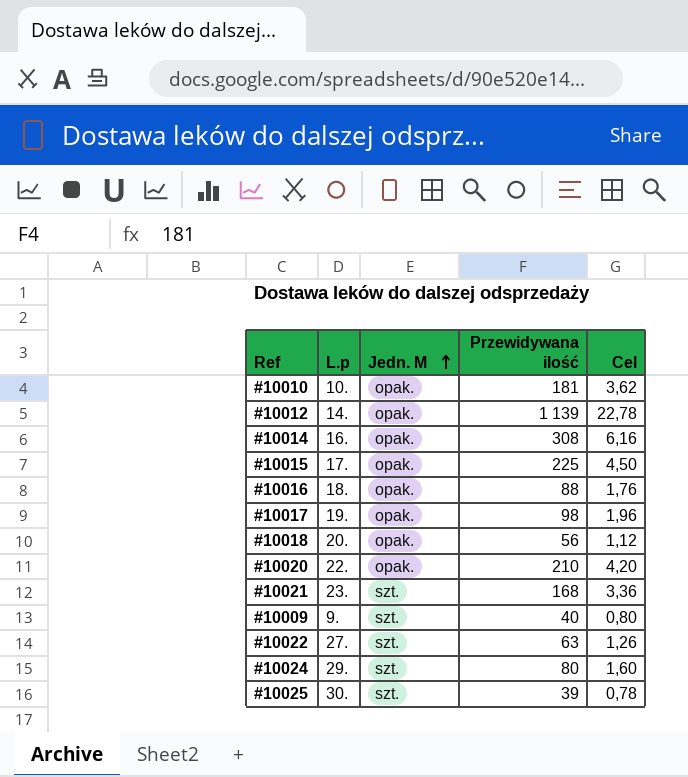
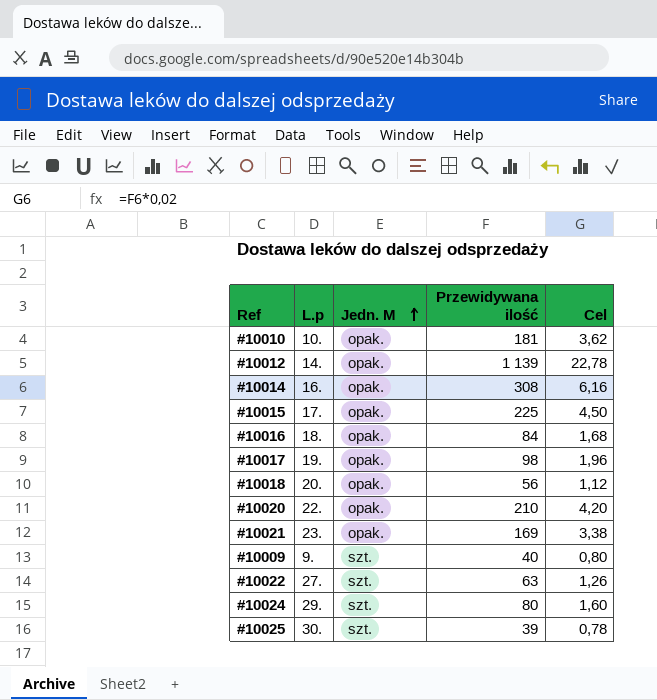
#10016 | Przewidywana ilość: 88 -> 84
#10016 | Cel: 1,76 -> 1,68
#10021 | Jedn. M: szt. -> opak.
#10021 | Przewidywana ilość: 168 -> 169
#10021 | Cel: 3,36 -> 3,38

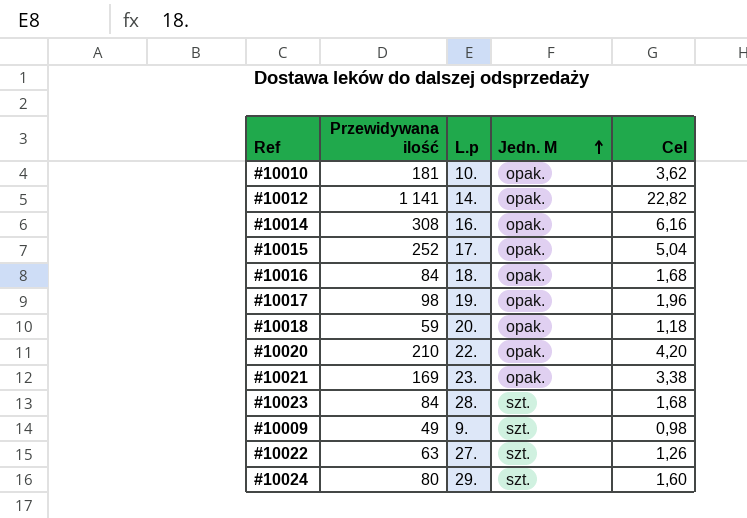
column Przewidywana ilość | position: 4 -> 2
row #10025: 30. | szt. | 39 | 0,78 -> none
#10012 | Przewidywana ilość: 1 139 -> 1 141
#10012 | Cel: 22,78 -> 22,82
#10015 | Przewidywana ilość: 225 -> 252
#10015 | Cel: 4,50 -> 5,04
#10018 | Przewidywana ilość: 56 -> 59
#10018 | Cel: 1,12 -> 1,18
row #10023: none -> 84 | 28. | szt. | 1,68
#10009 | Przewidywana ilość: 40 -> 49
#10009 | Cel: 0,80 -> 0,98

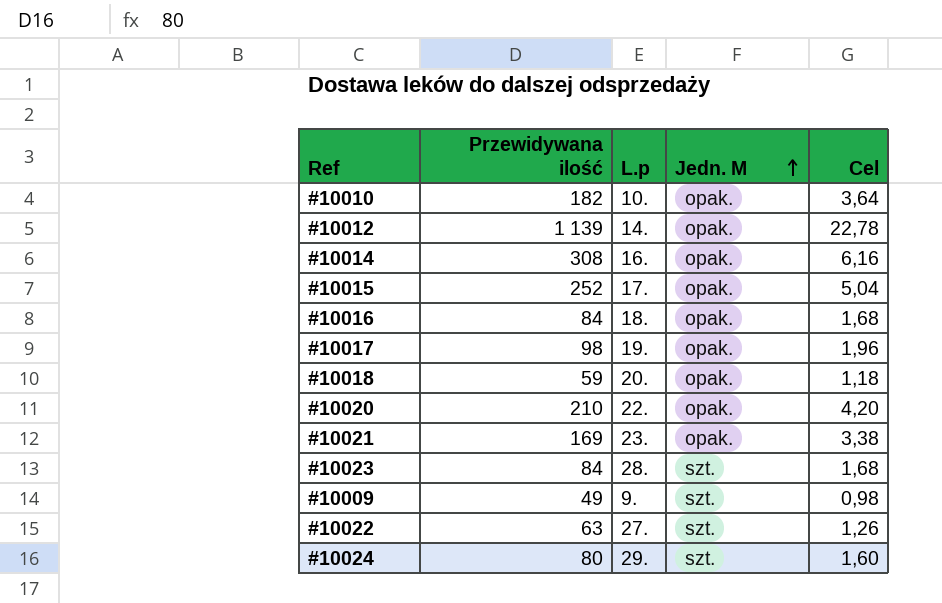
#10010 | Przewidywana ilość: 181 -> 182
#10010 | Cel: 3,62 -> 3,64
#10012 | Przewidywana ilość: 1 141 -> 1 139
#10012 | Cel: 22,82 -> 22,78

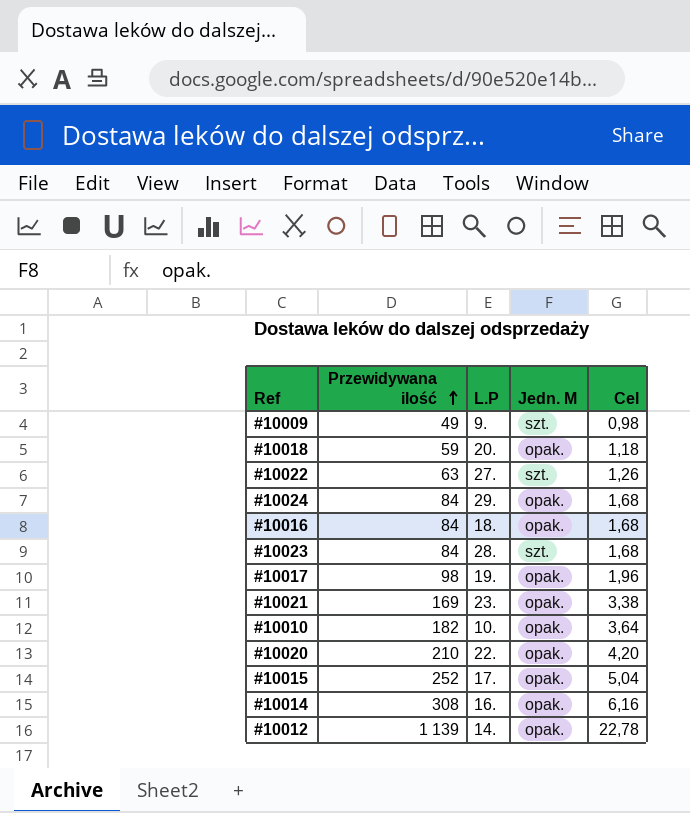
row order: Jedn. M ascending -> Przewidywana ilość ascending
column name: L.p -> L.P
#10024 | Przewidywana ilość: 80 -> 84
#10024 | Jedn. M: szt. -> opak.
#10024 | Cel: 1,60 -> 1,68

